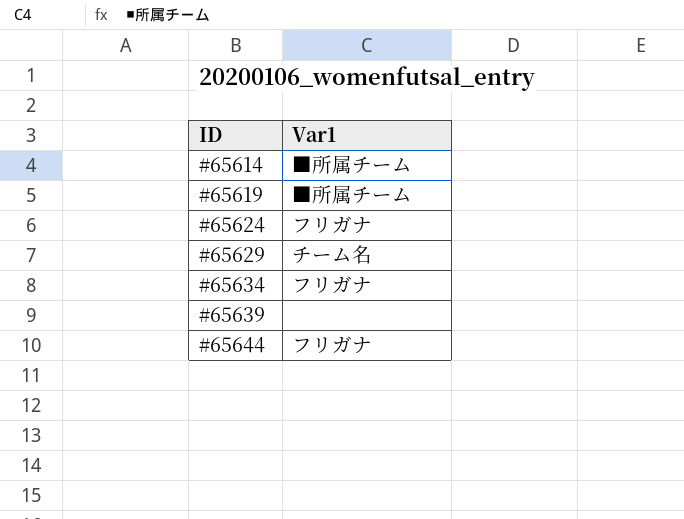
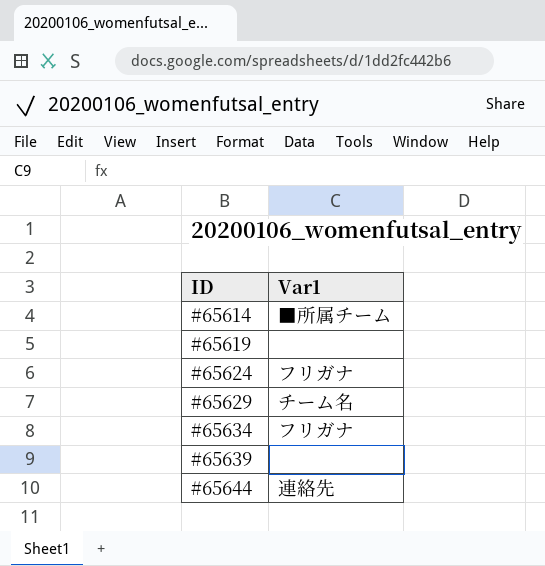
#65619 | Var1: ■所属チーム -> none
#65644 | Var1: フリガナ -> 連絡先

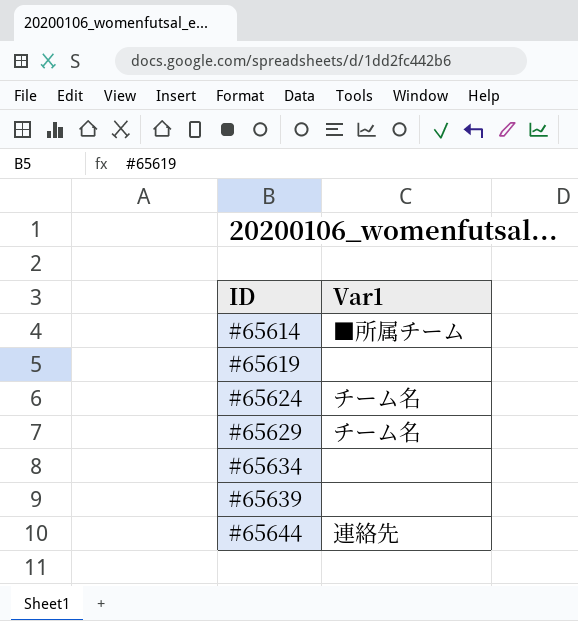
#65624 | Var1: フリガナ -> チーム名
#65634 | Var1: フリガナ -> none

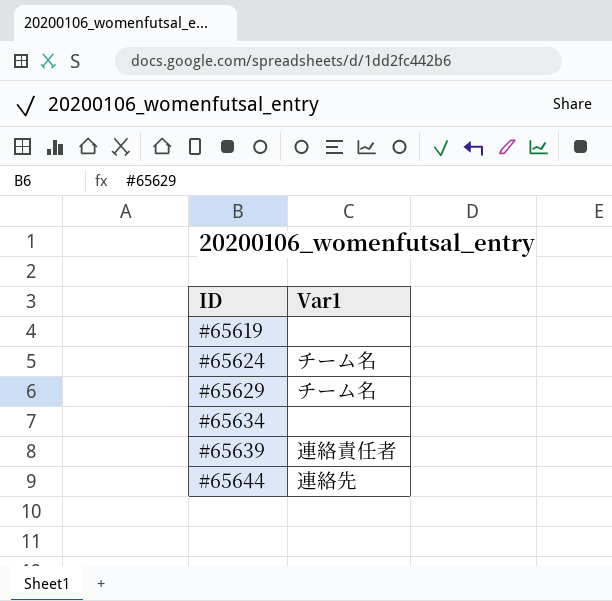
row #65614: ■所属チーム -> none
#65639 | Var1: none -> 連絡責任者

